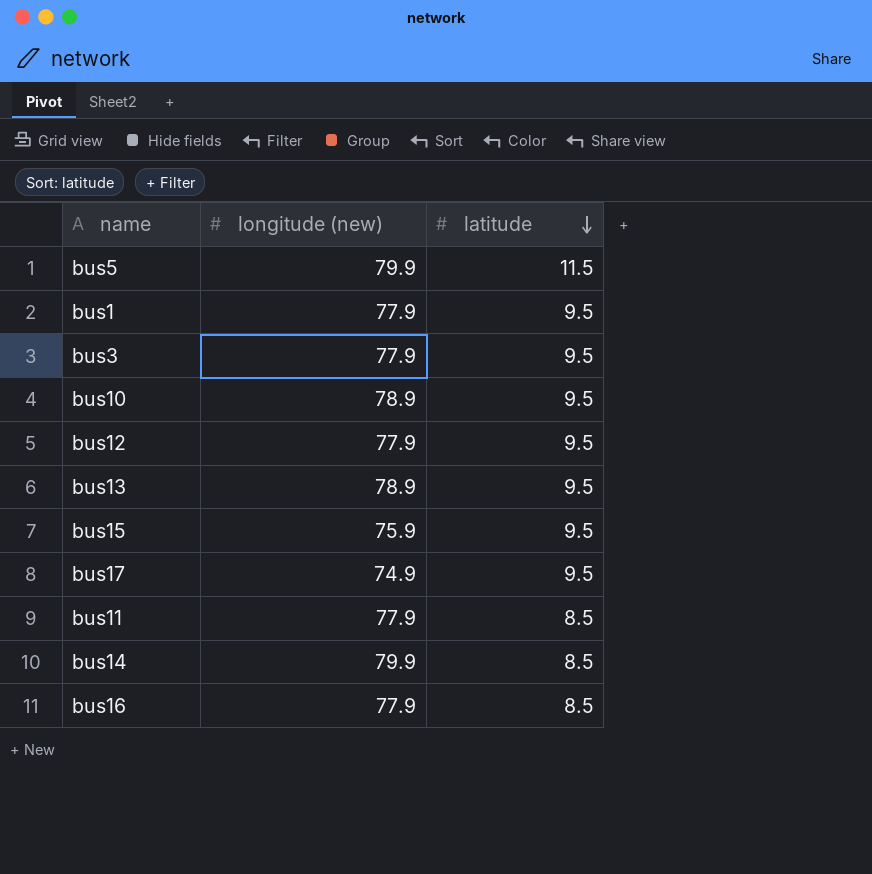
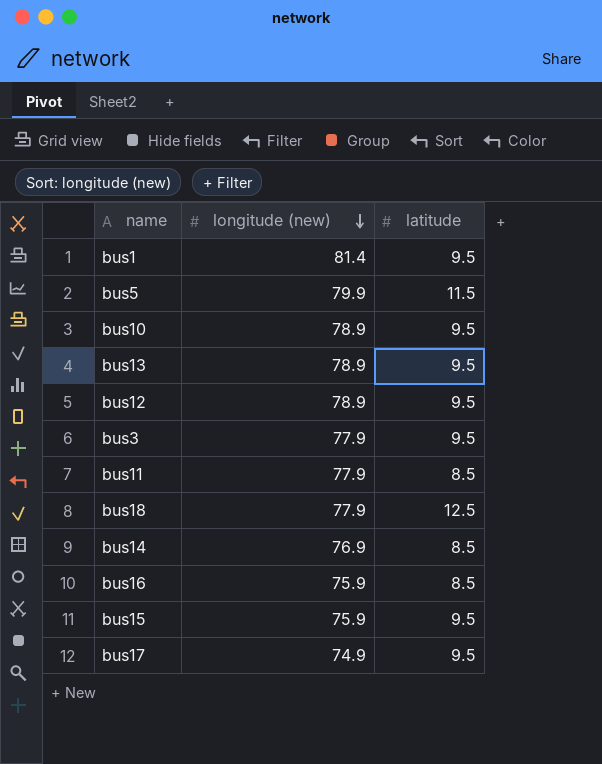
row order: latitude descending -> longitude (new) descending
bus1 | longitude (new): 77.9 -> 81.4
bus12 | longitude (new): 77.9 -> 78.9
row bus18: none -> 77.9 | 12.5
bus14 | longitude (new): 79.9 -> 76.9
bus16 | longitude (new): 77.9 -> 75.9

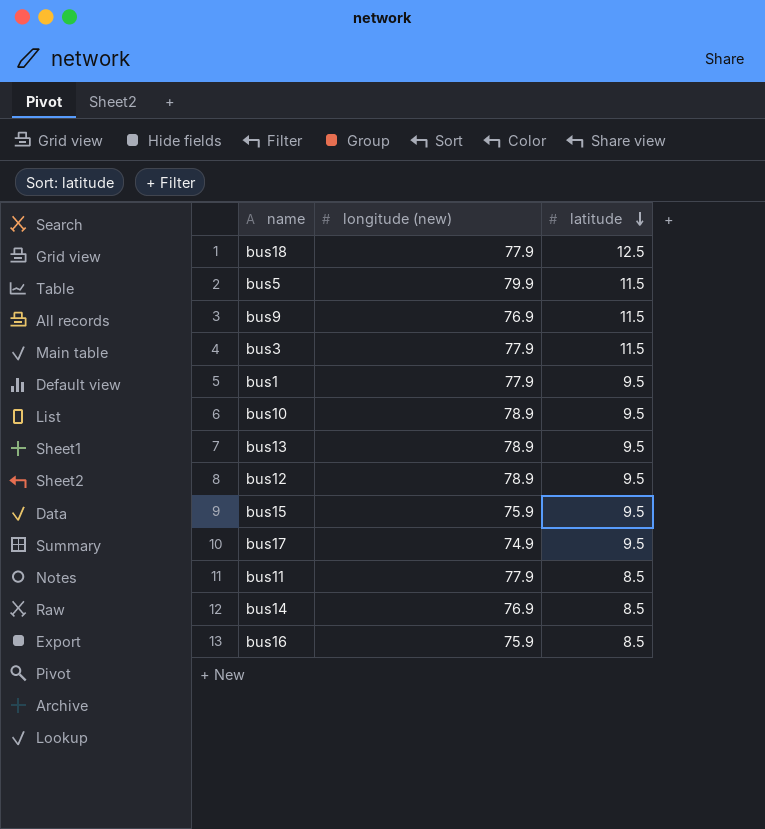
row order: longitude (new) descending -> latitude descending
row bus9: none -> 76.9 | 11.5
bus3 | latitude: 9.5 -> 11.5
bus1 | longitude (new): 81.4 -> 77.9

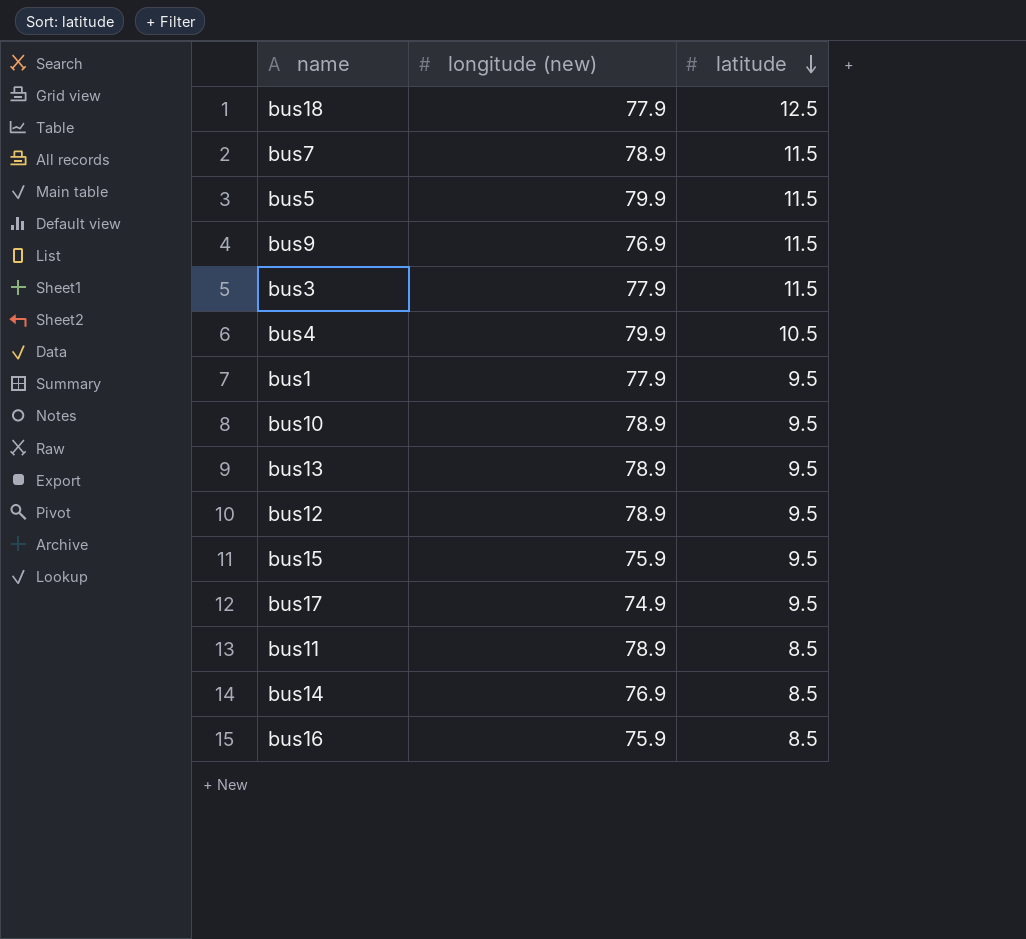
row bus7: none -> 78.9 | 11.5
row bus4: none -> 79.9 | 10.5
bus11 | longitude (new): 77.9 -> 78.9

